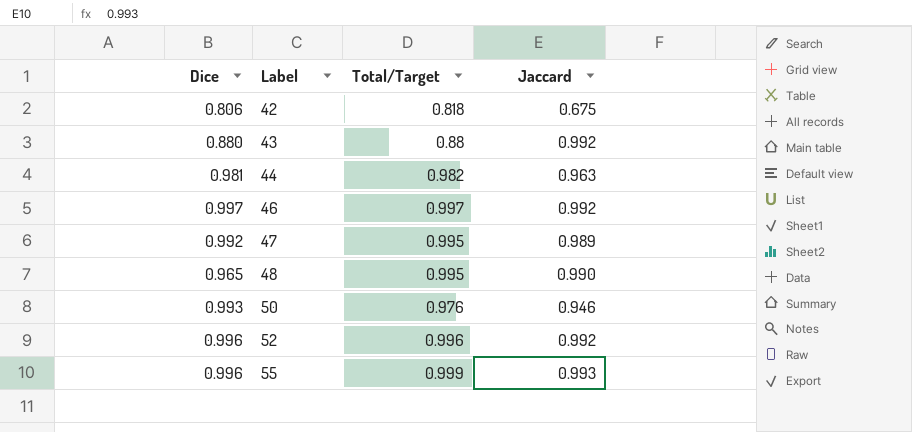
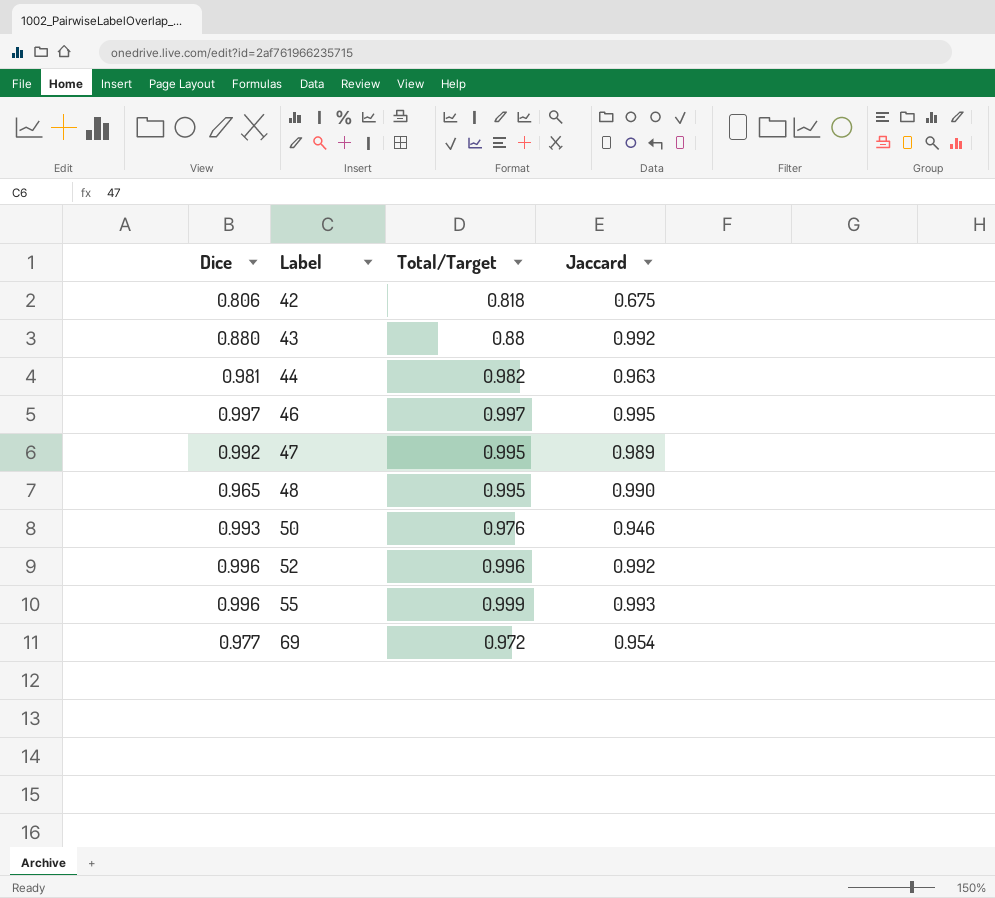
46 | Jaccard: 0.992 -> 0.995
row 69: none -> 0.977 | 0.972 | 0.954

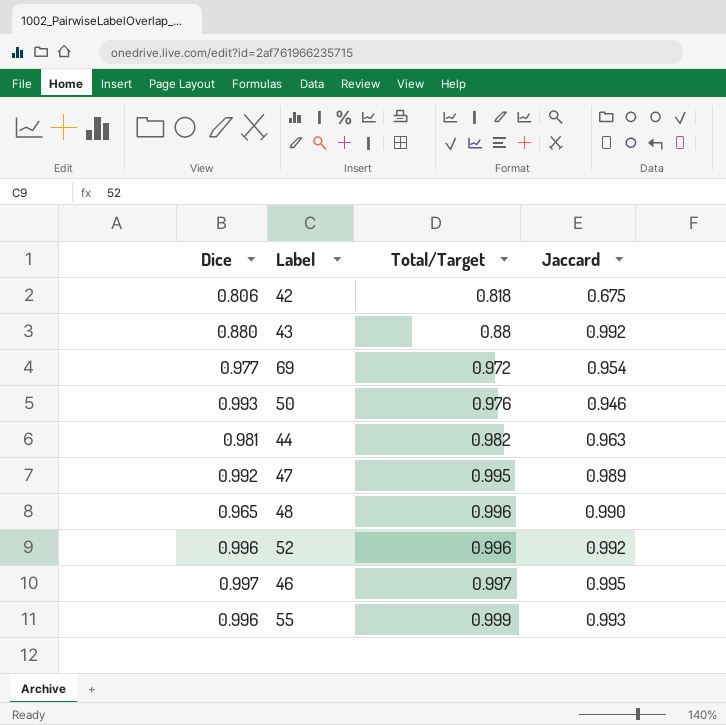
row order: Label ascending -> Total/Target ascending
48 | Total/Target: 0.995 -> 0.996

